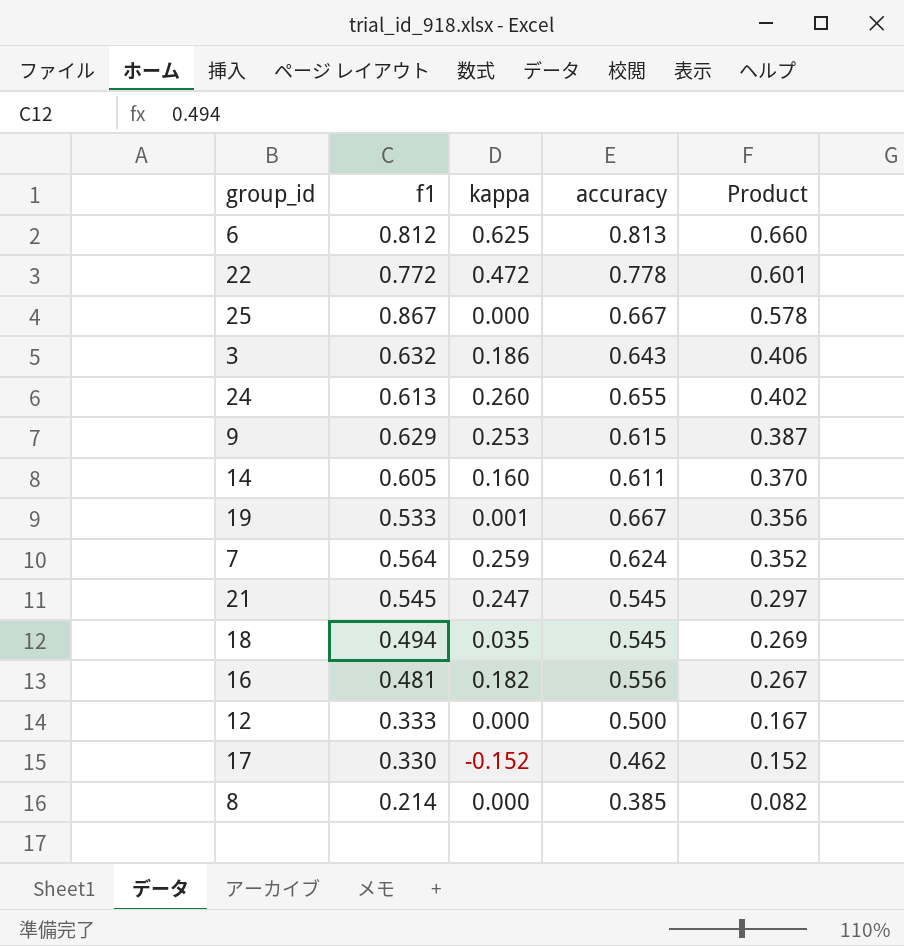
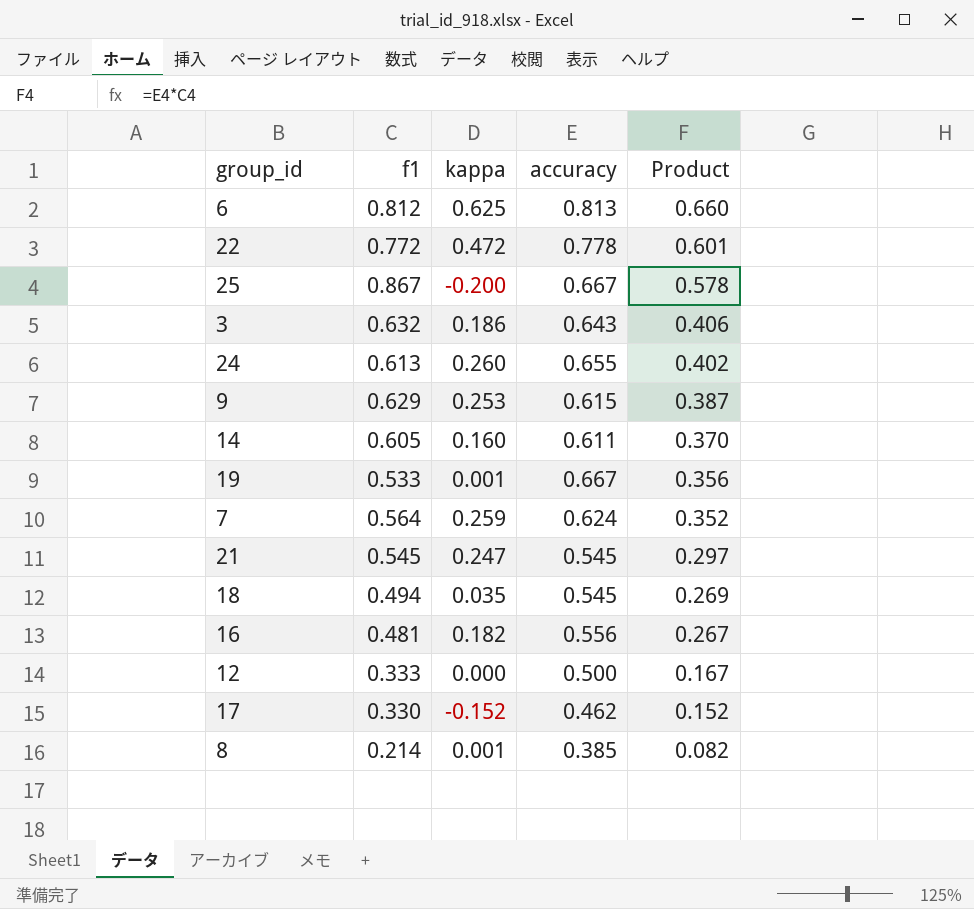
25 | kappa: 0.000 -> -0.200
8 | kappa: 0.000 -> 0.001

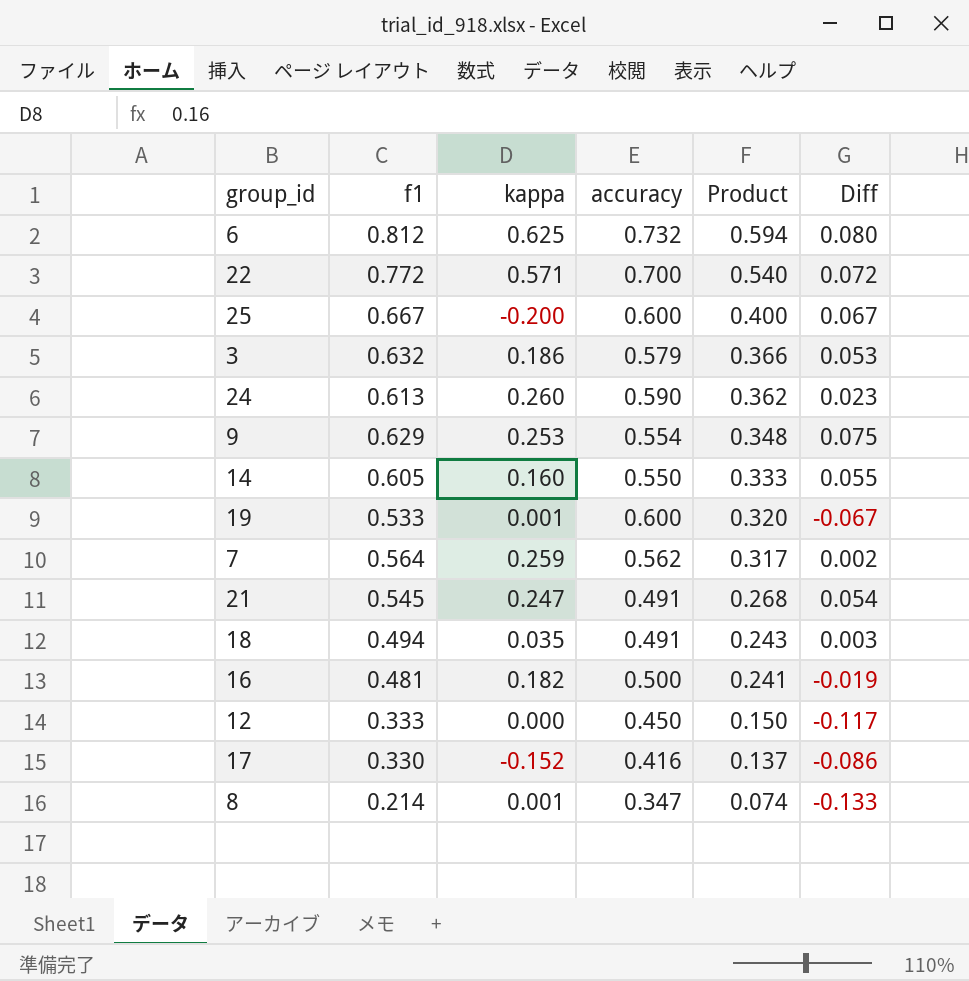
column Diff | formula: none -> [f1] - [accuracy]
6 | accuracy: 0.813 -> 0.732
6 | Product: 0.660 -> 0.594
22 | kappa: 0.472 -> 0.571
22 | accuracy: 0.778 -> 0.700
22 | Product: 0.601 -> 0.540
25 | f1: 0.867 -> 0.667
25 | accuracy: 0.667 -> 0.600
25 | Product: 0.578 -> 0.400
3 | accuracy: 0.643 -> 0.579
3 | Product: 0.406 -> 0.366
24 | accuracy: 0.655 -> 0.590
24 | Product: 0.402 -> 0.362
9 | accuracy: 0.615 -> 0.554
9 | Product: 0.387 -> 0.348
14 | accuracy: 0.611 -> 0.550
14 | Product: 0.370 -> 0.333
19 | accuracy: 0.667 -> 0.600
19 | Product: 0.356 -> 0.320
7 | accuracy: 0.624 -> 0.562
7 | Product: 0.352 -> 0.317
21 | accuracy: 0.545 -> 0.491
21 | Product: 0.297 -> 0.268
18 | accuracy: 0.545 -> 0.491
18 | Product: 0.269 -> 0.243
16 | accuracy: 0.556 -> 0.500
16 | Product: 0.267 -> 0.241
12 | accuracy: 0.500 -> 0.450
12 | Product: 0.167 -> 0.150
17 | accuracy: 0.462 -> 0.416
17 | Product: 0.152 -> 0.137
8 | accuracy: 0.385 -> 0.347
8 | Product: 0.082 -> 0.074

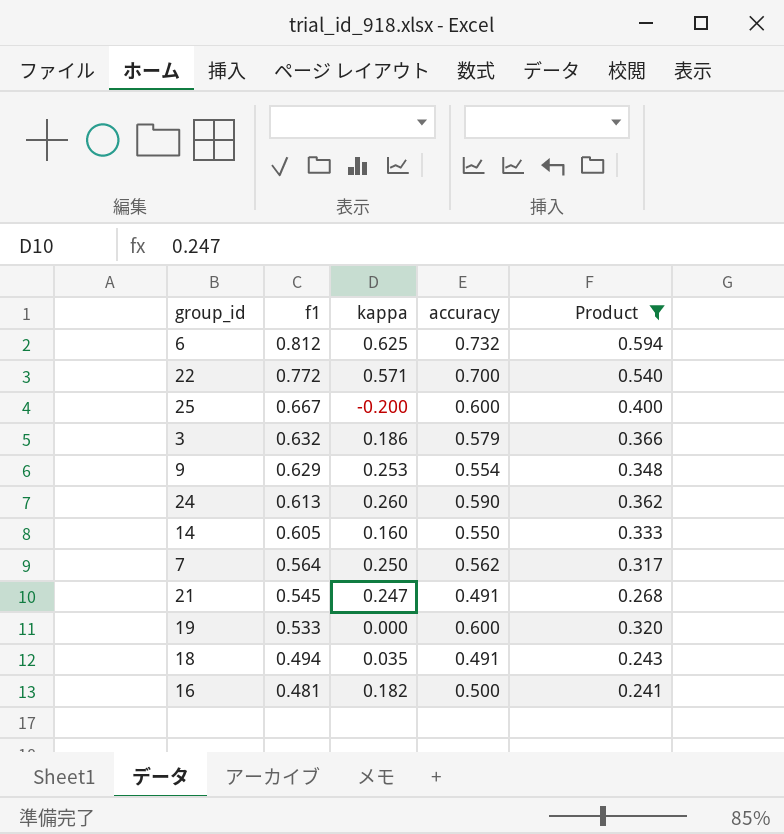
filter: none -> Product >= 0.241
row order: Product descending -> f1 descending
column Diff | formula: [f1] - [accuracy] -> none
7 | kappa: 0.259 -> 0.250
19 | kappa: 0.001 -> 0.000

